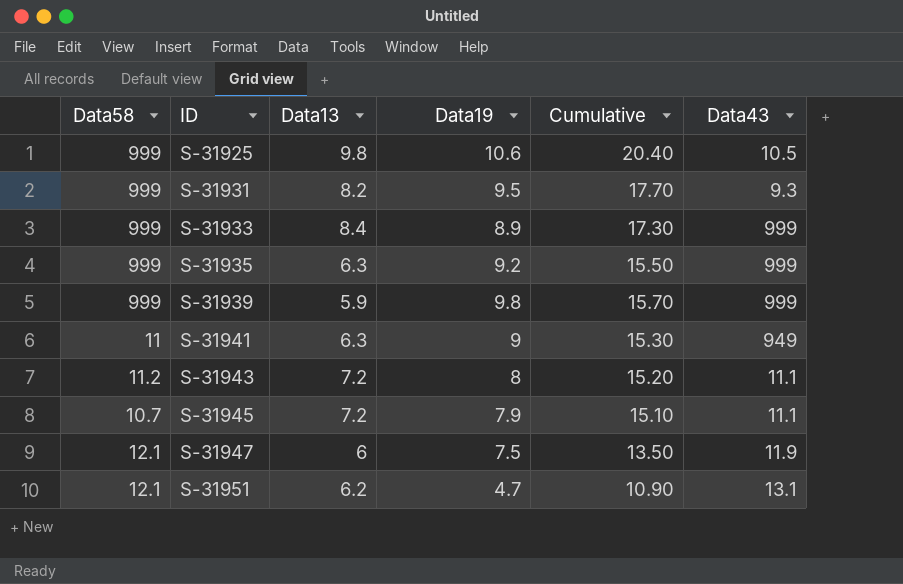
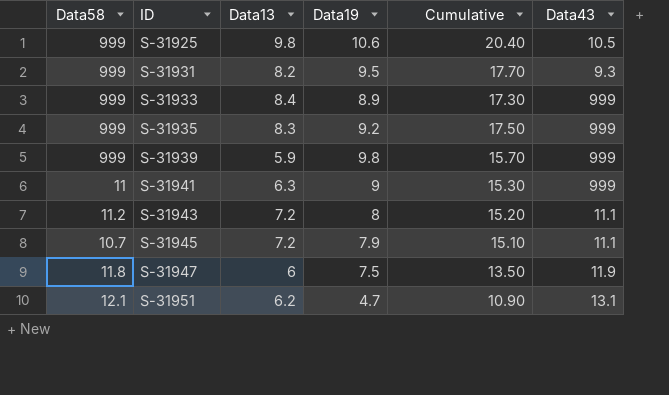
S-31935 | Data13: 6.3 -> 8.3
S-31935 | Cumulative: 15.50 -> 17.50
S-31941 | Data43: 949 -> 999
S-31947 | Data58: 12.1 -> 11.8

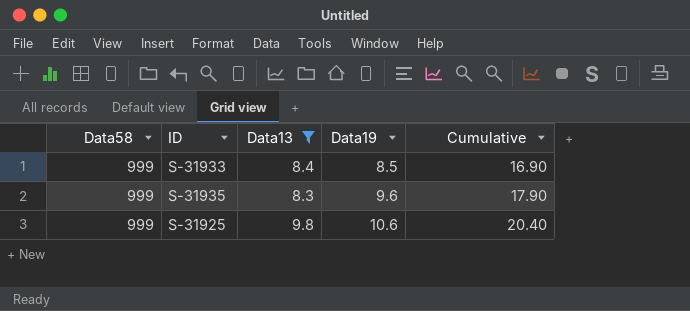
filter: none -> Data13 >= 8.3
row order: ID ascending -> Data19 ascending
column Data43 | position: 6 -> none
S-31933 | Data19: 8.9 -> 8.5
S-31933 | Cumulative: 17.30 -> 16.90
S-31935 | Data19: 9.2 -> 9.6
S-31935 | Cumulative: 17.50 -> 17.90

